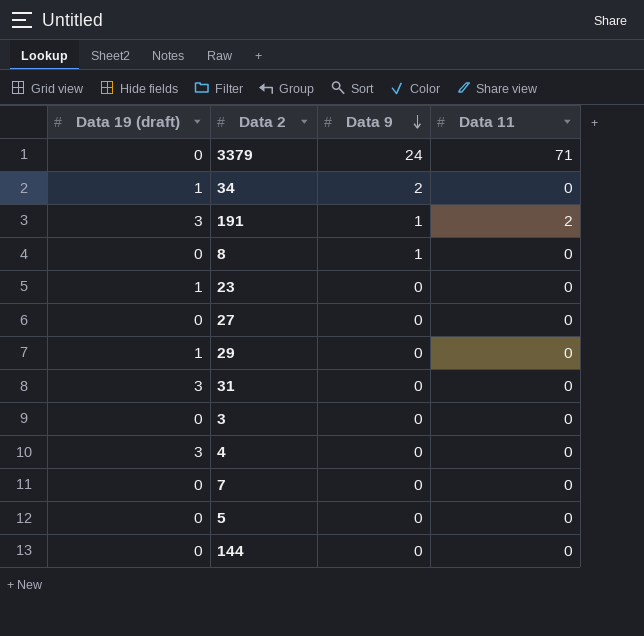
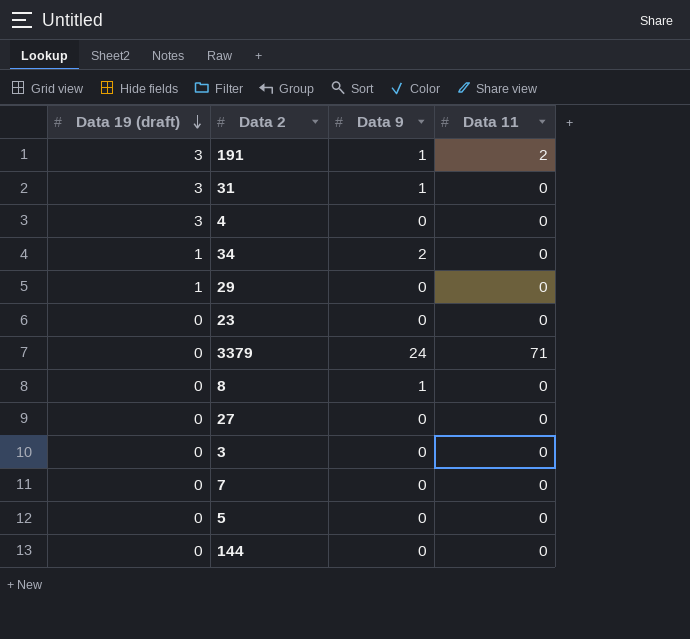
row order: Data 9 descending -> Data 19 (draft) descending
31 | Data 9: 0 -> 1
23 | Data 19 (draft): 1 -> 0

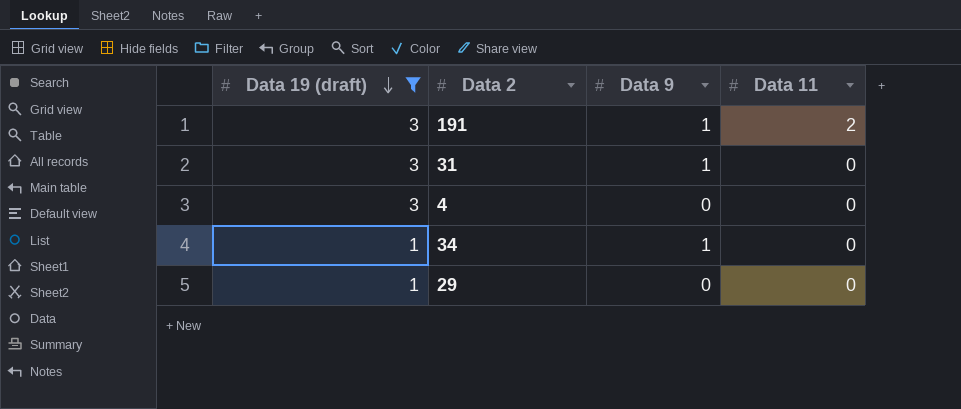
filter: none -> Data 19 (draft) != 0
34 | Data 9: 2 -> 1

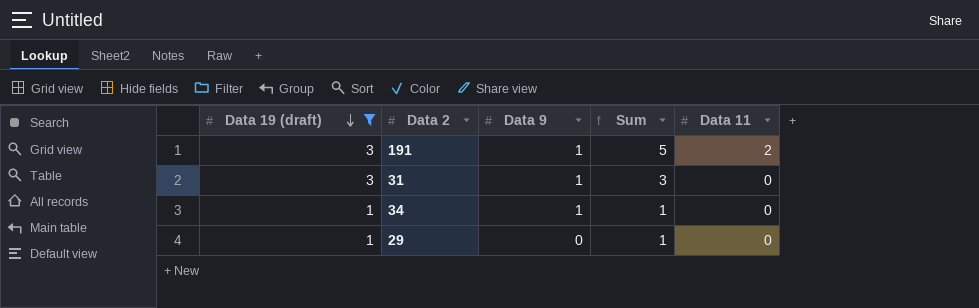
column Sum | formula: none -> [Data 19 (draft)] + [Data 11]
row 4: 3 | 0 | 0 -> none

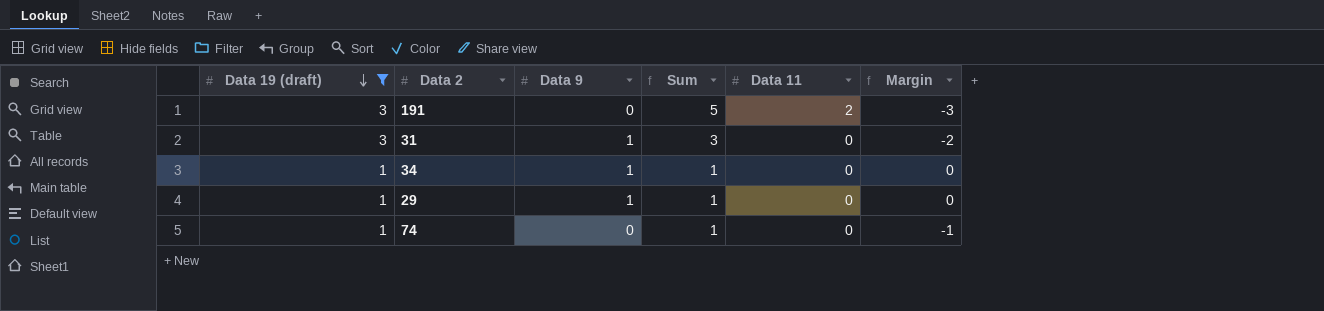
column Margin | formula: none -> [Data 9] - [Data 19 (draft)]
191 | Data 9: 1 -> 0
29 | Data 9: 0 -> 1
row 74: none -> 1 | 0 | 1 | 0 | -1

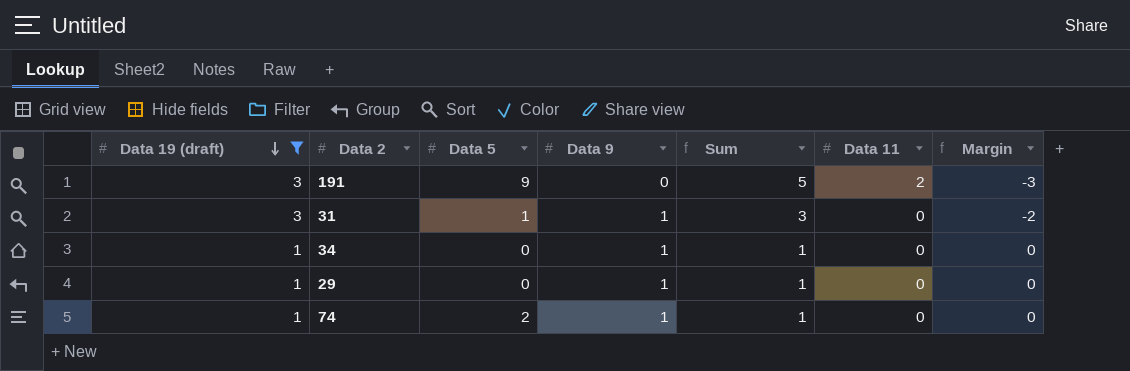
column Data 5 | position: none -> 3
74 | Data 9: 0 -> 1
74 | Margin: -1 -> 0

